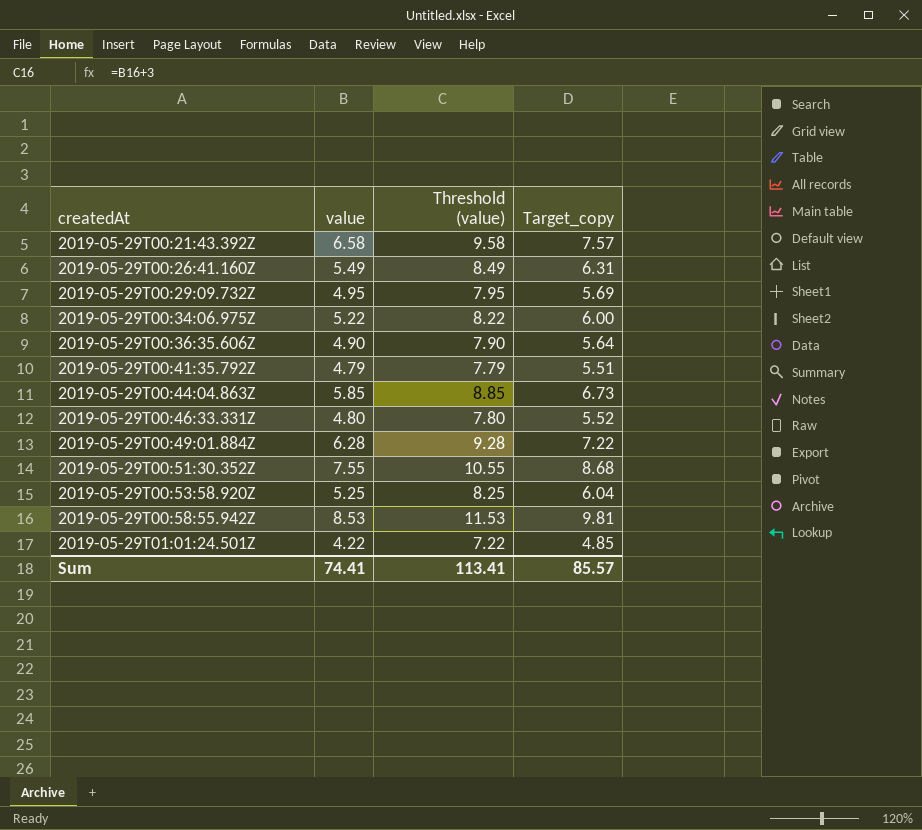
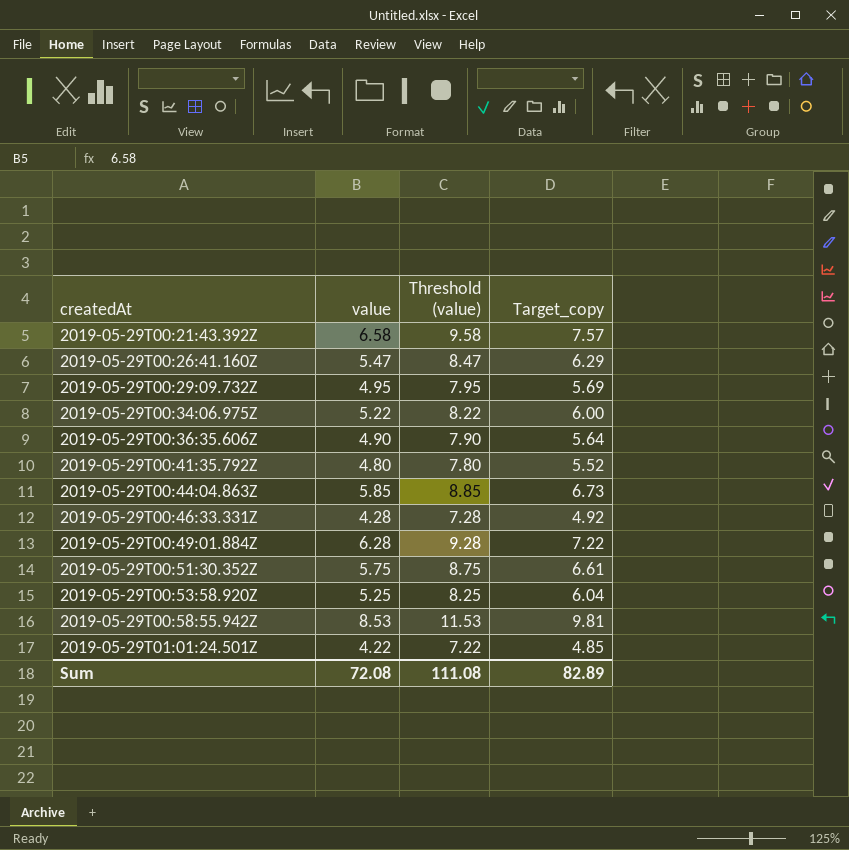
2019-05-29T00:26:41.160Z | value: 5.49 -> 5.47
2019-05-29T00:26:41.160Z | Threshold (value): 8.49 -> 8.47
2019-05-29T00:26:41.160Z | Target_copy: 6.31 -> 6.29
2019-05-29T00:41:35.792Z | value: 4.79 -> 4.80
2019-05-29T00:41:35.792Z | Threshold (value): 7.79 -> 7.80
2019-05-29T00:41:35.792Z | Target_copy: 5.51 -> 5.52
2019-05-29T00:46:33.331Z | value: 4.80 -> 4.28
2019-05-29T00:46:33.331Z | Threshold (value): 7.80 -> 7.28
2019-05-29T00:46:33.331Z | Target_copy: 5.52 -> 4.92
2019-05-29T00:51:30.352Z | value: 7.55 -> 5.75
2019-05-29T00:51:30.352Z | Threshold (value): 10.55 -> 8.75
2019-05-29T00:51:30.352Z | Target_copy: 8.68 -> 6.61
Sum | value: 74.41 -> 72.08
Sum | Threshold (value): 113.41 -> 111.08
Sum | Target_copy: 85.57 -> 82.89

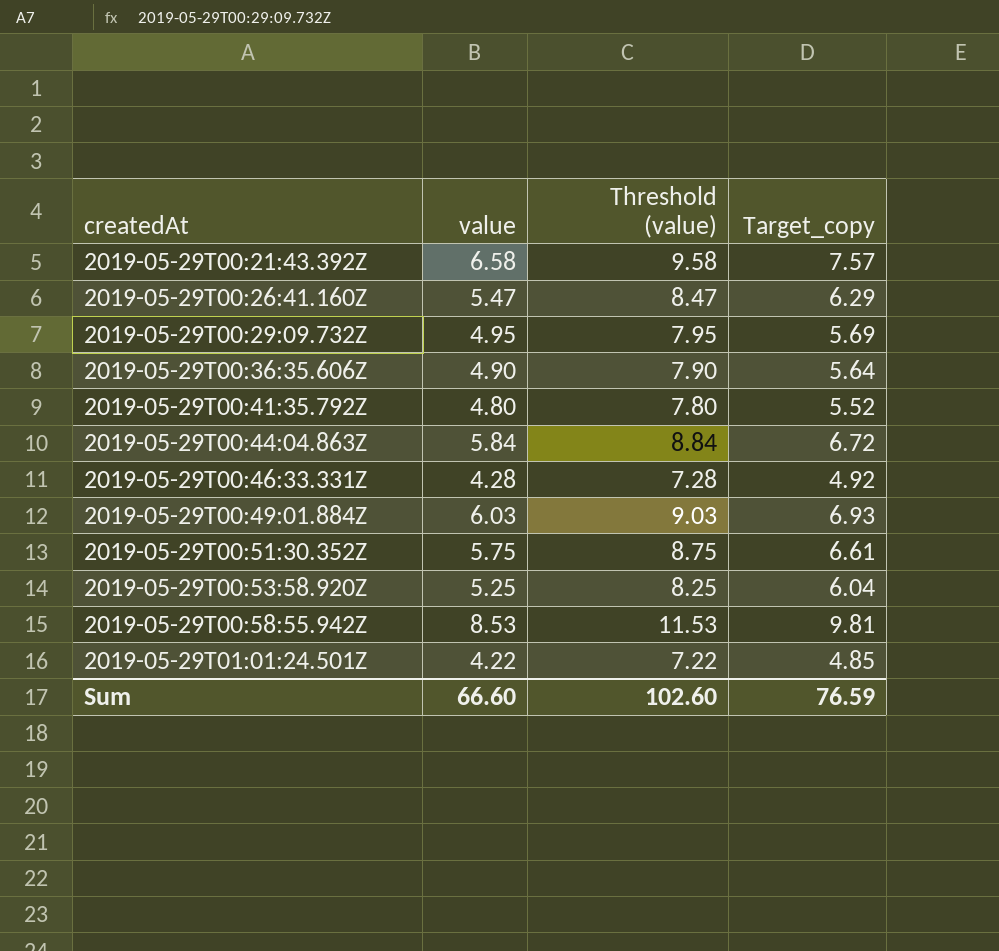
row 2019-05-29T00:34:06.975Z: 5.22 | 8.22 | 6.00 -> none
2019-05-29T00:44:04.863Z | value: 5.85 -> 5.84
2019-05-29T00:44:04.863Z | Threshold (value): 8.85 -> 8.84
2019-05-29T00:44:04.863Z | Target_copy: 6.73 -> 6.72
2019-05-29T00:49:01.884Z | value: 6.28 -> 6.03
2019-05-29T00:49:01.884Z | Threshold (value): 9.28 -> 9.03
2019-05-29T00:49:01.884Z | Target_copy: 7.22 -> 6.93
Sum | value: 72.08 -> 66.60
Sum | Threshold (value): 111.08 -> 102.60
Sum | Target_copy: 82.89 -> 76.59

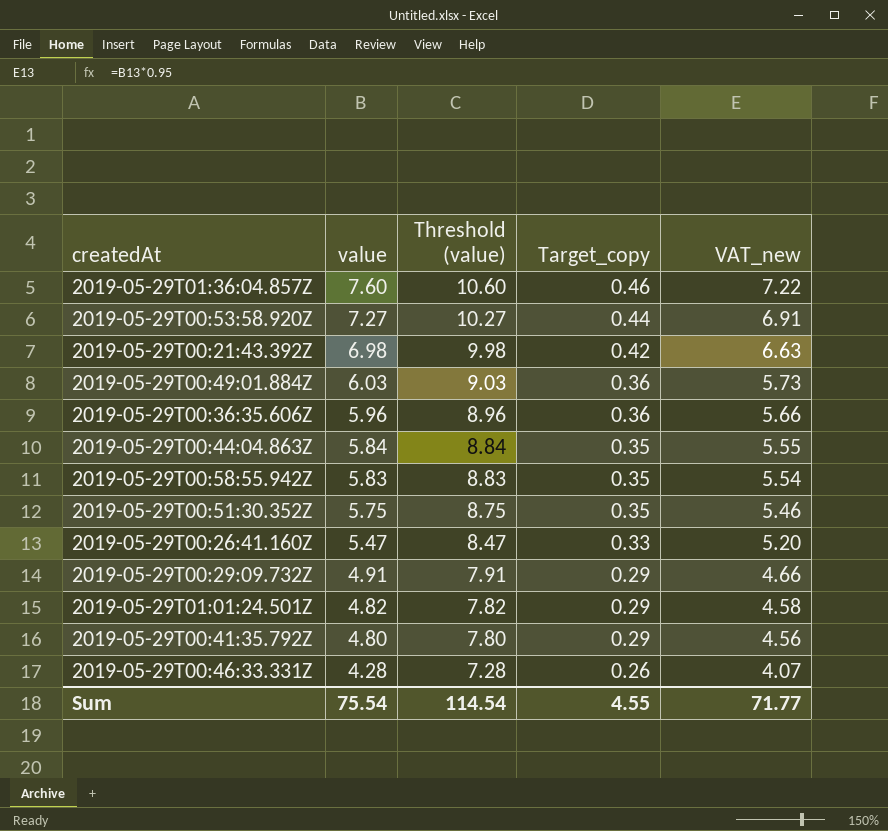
row order: createdAt ascending -> value descending
column Target_copy | formula: [value] * 1.15 -> [value] * 0.06
column VAT_new | formula: none -> [value] * 0.95
row 2019-05-29T01:36:04.857Z: none -> 7.60 | 10.60 | 0.46 | 7.22
2019-05-29T00:53:58.920Z | value: 5.25 -> 7.27
2019-05-29T00:53:58.920Z | Threshold (value): 8.25 -> 10.27
2019-05-29T00:21:43.392Z | value: 6.58 -> 6.98
2019-05-29T00:21:43.392Z | Threshold (value): 9.58 -> 9.98
2019-05-29T00:36:35.606Z | value: 4.90 -> 5.96
2019-05-29T00:36:35.606Z | Threshold (value): 7.90 -> 8.96
2019-05-29T00:58:55.942Z | value: 8.53 -> 5.83
2019-05-29T00:58:55.942Z | Threshold (value): 11.53 -> 8.83
2019-05-29T00:29:09.732Z | value: 4.95 -> 4.91
2019-05-29T00:29:09.732Z | Threshold (value): 7.95 -> 7.91
2019-05-29T01:01:24.501Z | value: 4.22 -> 4.82
2019-05-29T01:01:24.501Z | Threshold (value): 7.22 -> 7.82
Sum | value: 66.60 -> 75.54
Sum | Threshold (value): 102.60 -> 114.54
Sum | Target_copy: 76.59 -> 4.55

